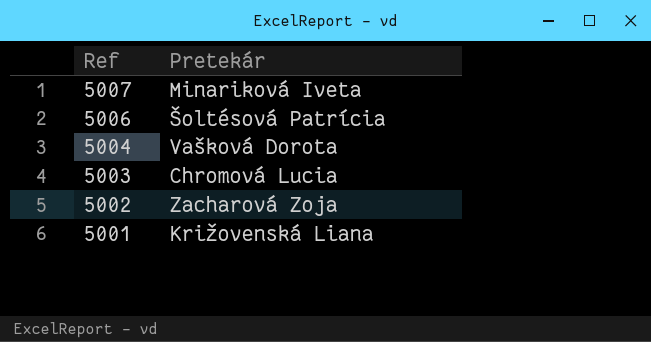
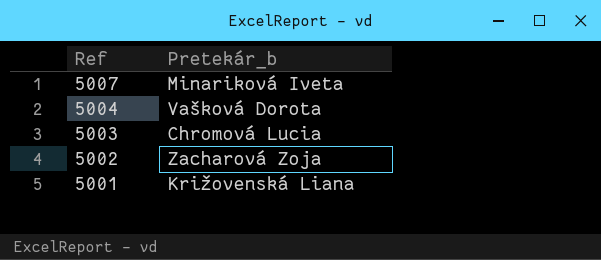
column name: Pretekár -> Pretekár_b
row 5006: Šoltésová Patrícia -> none

